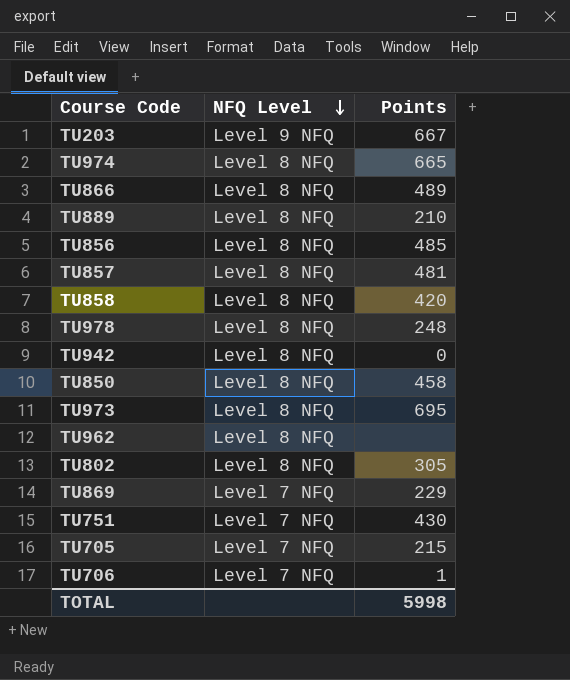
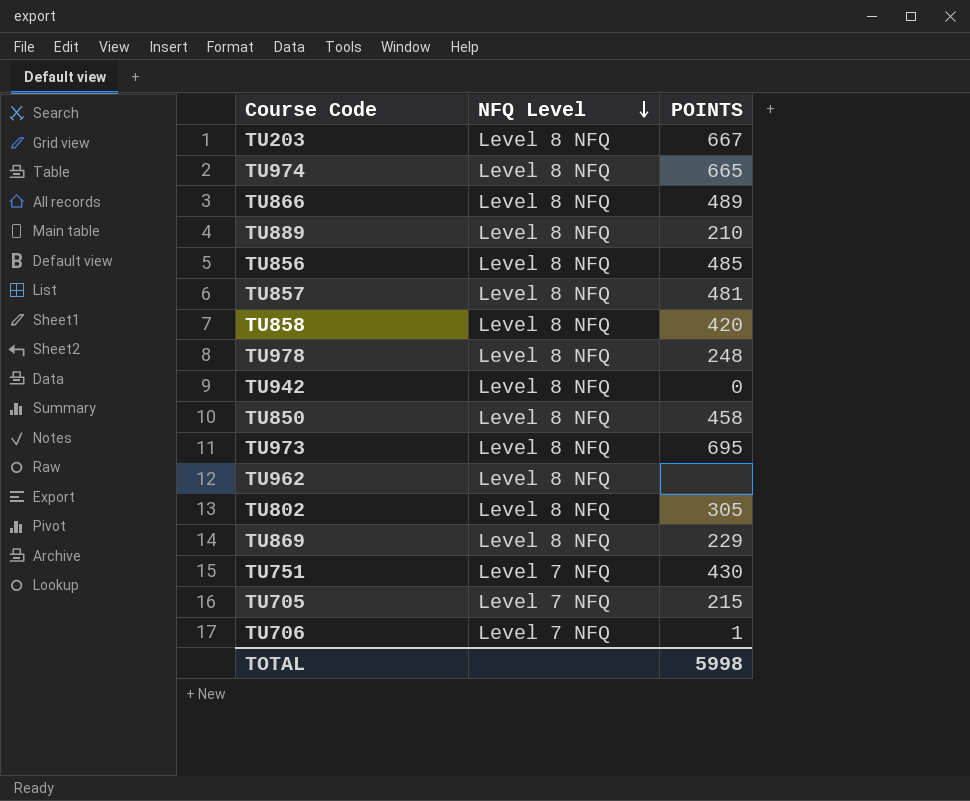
column name: Points -> POINTS
TU203 | NFQ Level: Level 9 NFQ -> Level 8 NFQ
TU869 | NFQ Level: Level 7 NFQ -> Level 8 NFQ

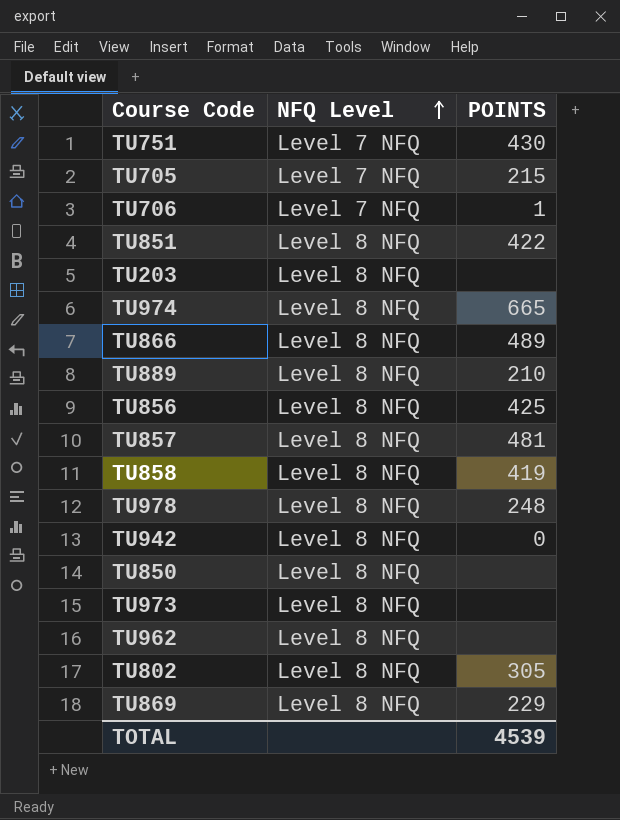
row order: NFQ Level descending -> NFQ Level ascending
row TU851: none -> Level 8 NFQ | 422
TU203 | POINTS: 667 -> none
TU856 | POINTS: 485 -> 425
TU858 | POINTS: 420 -> 419
TU850 | POINTS: 458 -> none
TU973 | POINTS: 695 -> none
TOTAL | POINTS: 5998 -> 4539

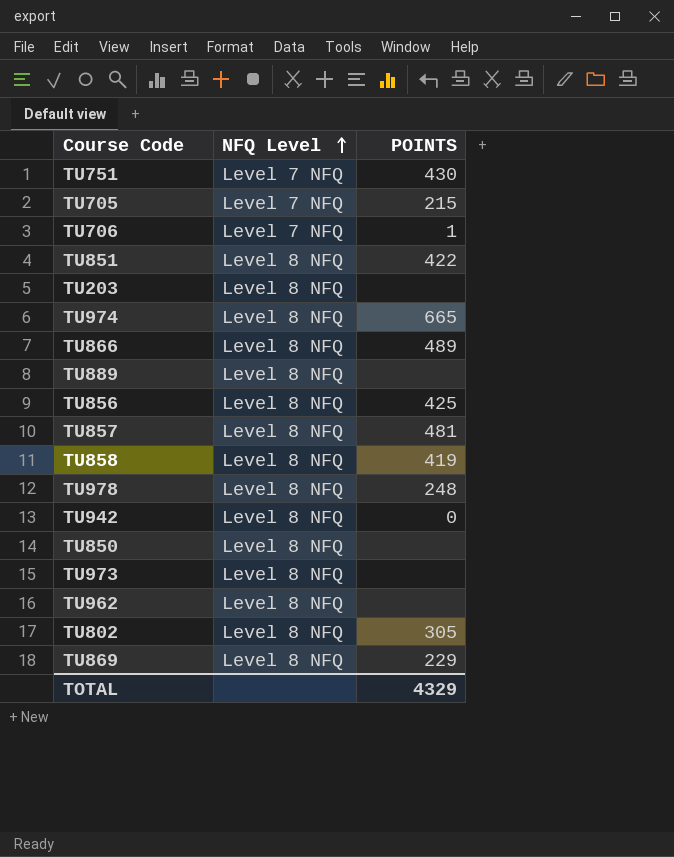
TU889 | POINTS: 210 -> none
TOTAL | POINTS: 4539 -> 4329

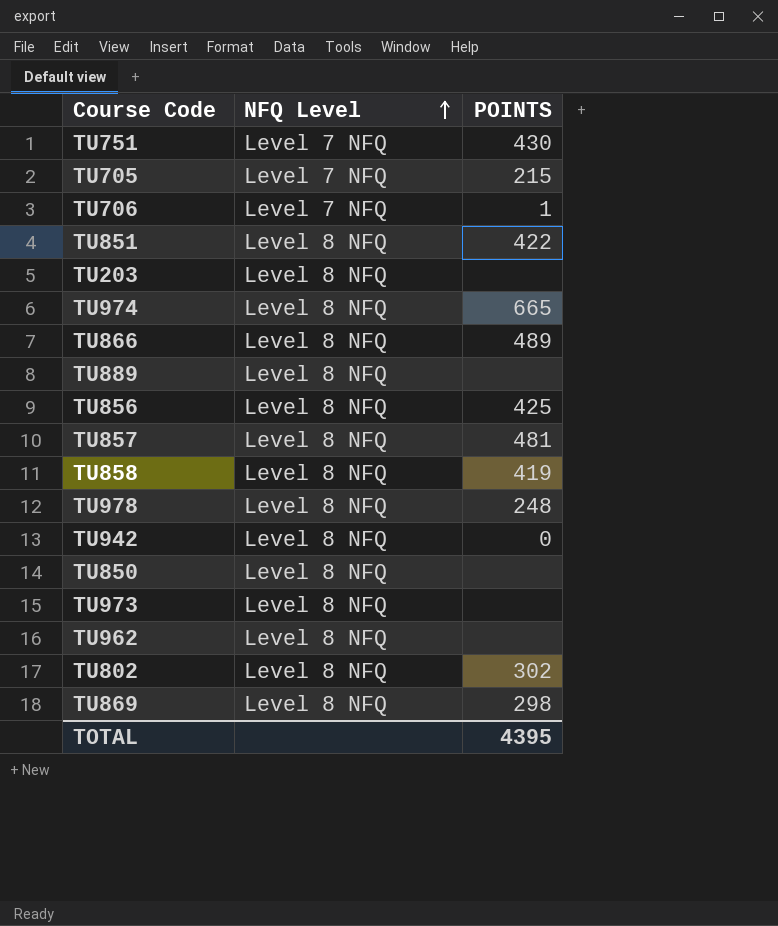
TU802 | POINTS: 305 -> 302
TU869 | POINTS: 229 -> 298
TOTAL | POINTS: 4329 -> 4395

